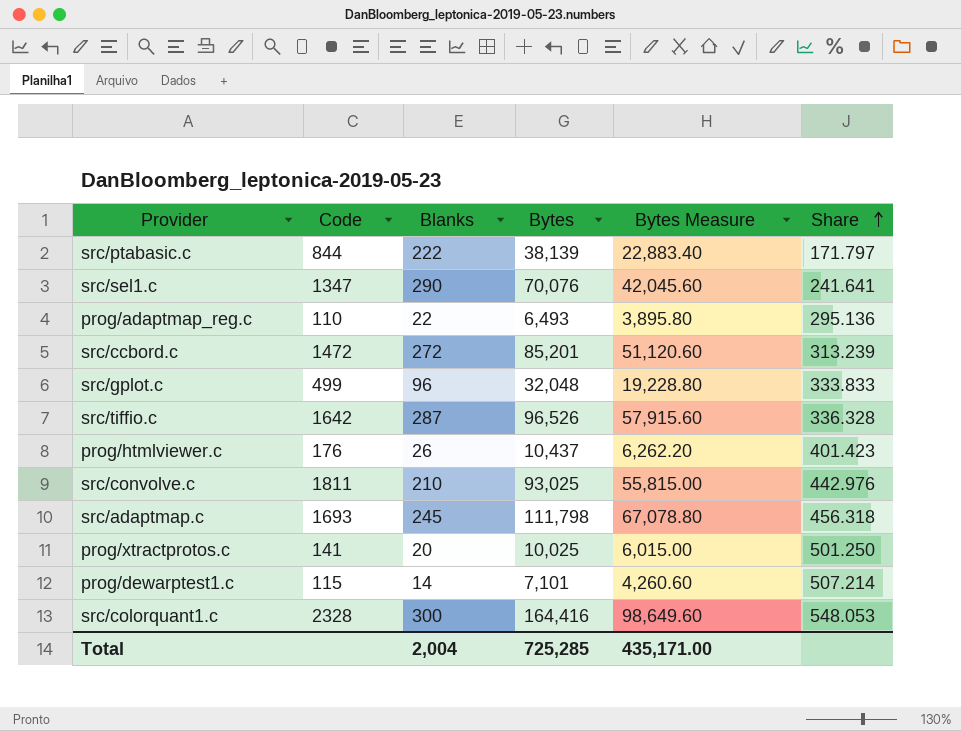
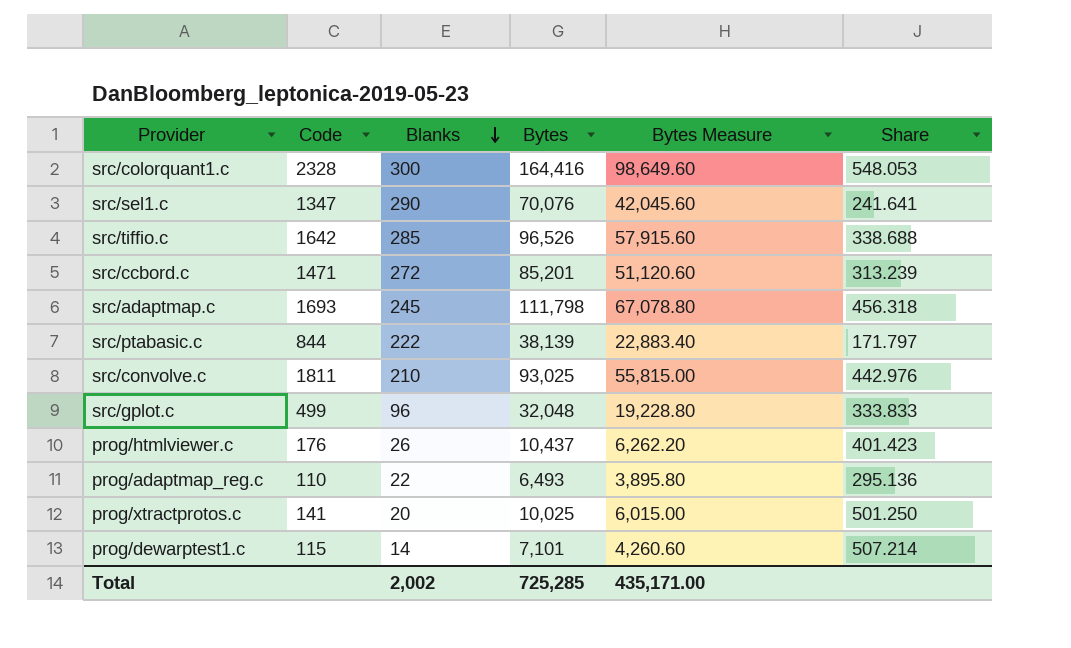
row order: Share ascending -> Blanks descending
src/tiffio.c | Blanks: 287 -> 285
src/tiffio.c | Share: 336.328 -> 338.688
src/ccbord.c | Code: 1472 -> 1471
Total | Blanks: 2,004 -> 2,002

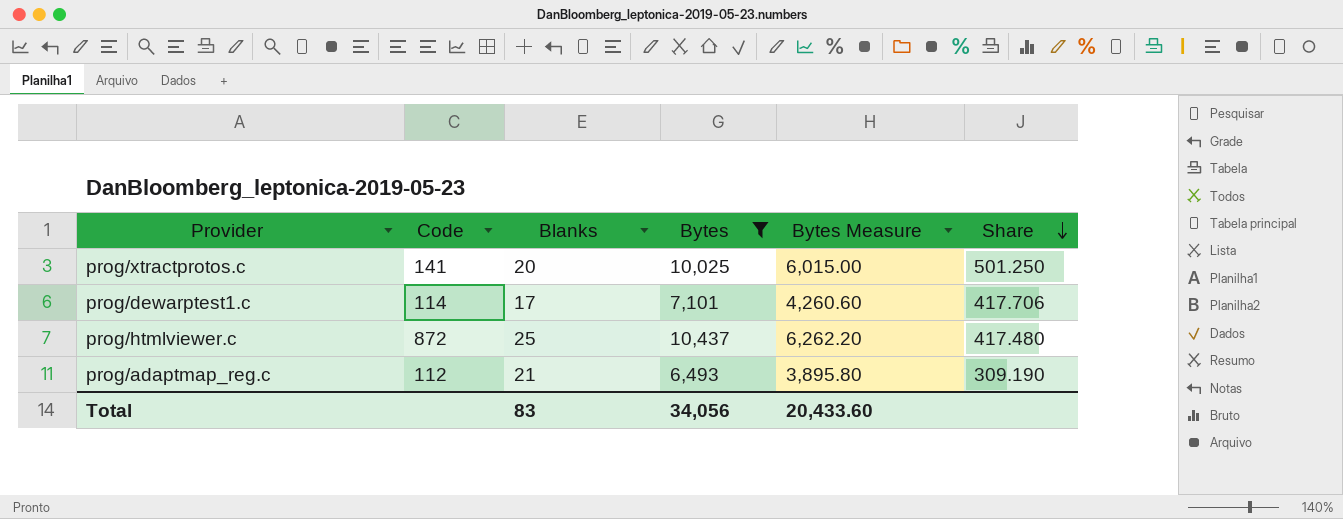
filter: none -> Bytes <= 10,437
row order: Blanks descending -> Share descending
prog/dewarptest1.c | Code: 115 -> 114
prog/dewarptest1.c | Blanks: 14 -> 17
prog/dewarptest1.c | Share: 507.214 -> 417.706
prog/htmlviewer.c | Code: 176 -> 872
prog/htmlviewer.c | Blanks: 26 -> 25
prog/htmlviewer.c | Share: 401.423 -> 417.480
prog/adaptmap_reg.c | Code: 110 -> 112
prog/adaptmap_reg.c | Blanks: 22 -> 21
prog/adaptmap_reg.c | Share: 295.136 -> 309.190
Total | Blanks: 2,002 -> 83
Total | Bytes: 725,285 -> 34,056
Total | Bytes Measure: 435,171.00 -> 20,433.60

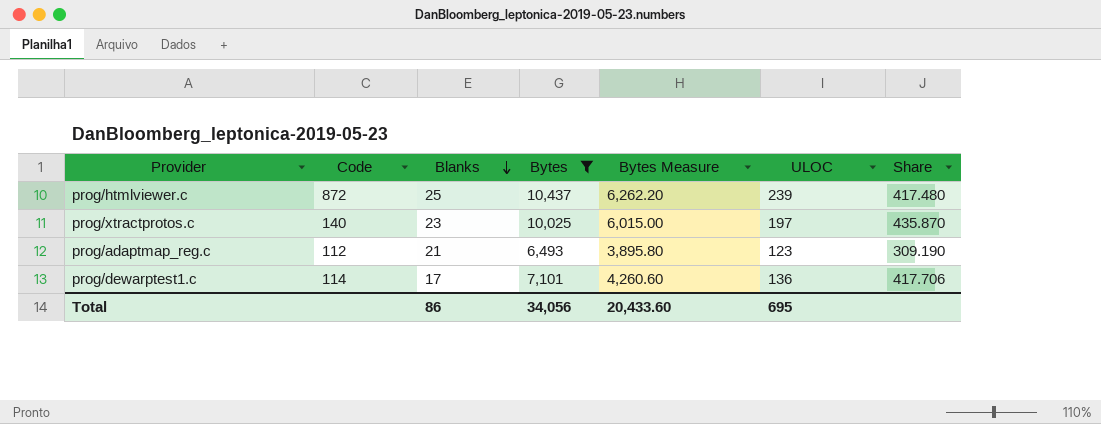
row order: Share descending -> Blanks descending
column ULOC | position: none -> 6
prog/xtractprotos.c | Code: 141 -> 140
prog/xtractprotos.c | Blanks: 20 -> 23
prog/xtractprotos.c | Share: 501.250 -> 435.870
Total | Blanks: 83 -> 86

